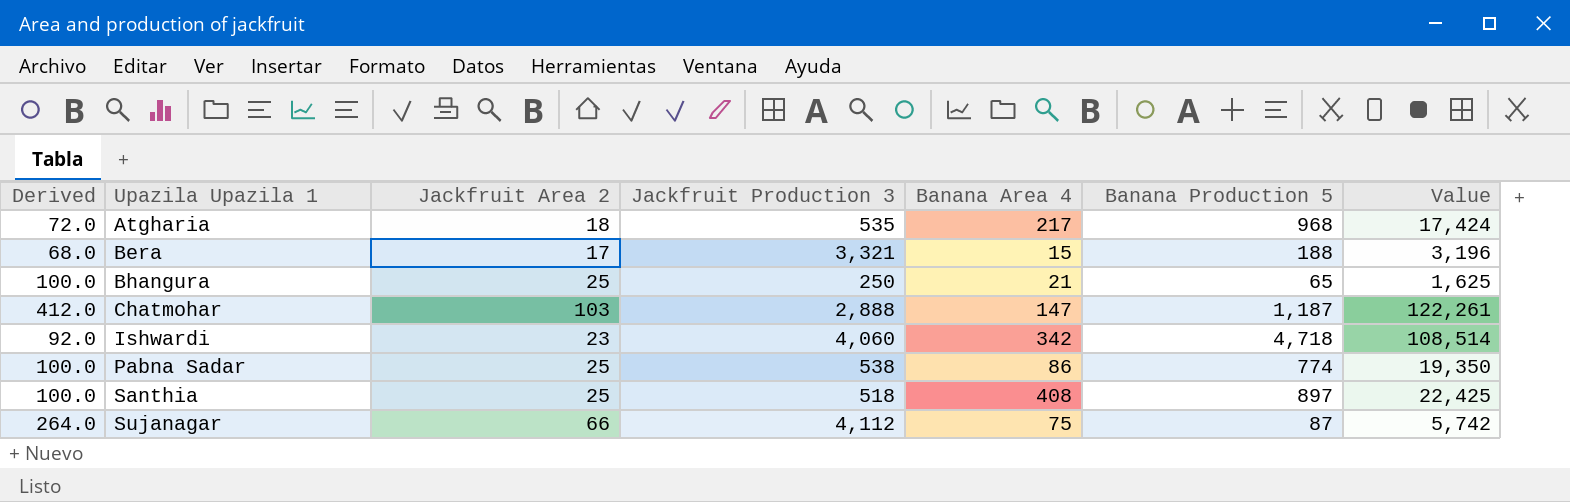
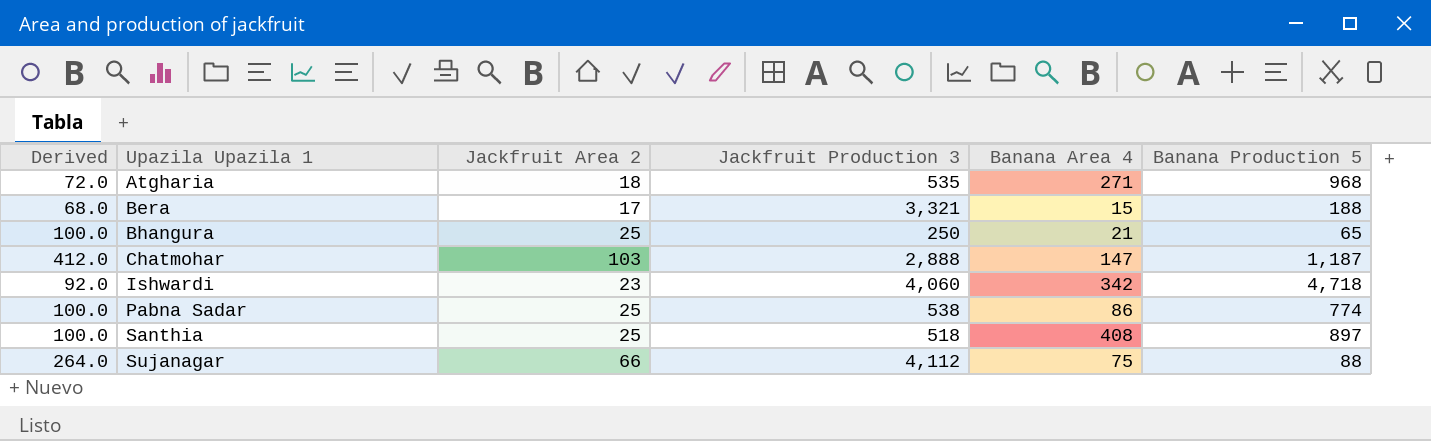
column Value | formula: [Jackfruit Area 2] * [Banana Production 5] -> none
Atgharia | Banana Area 4: 217 -> 271
Sujanagar | Banana Production 5: 87 -> 88

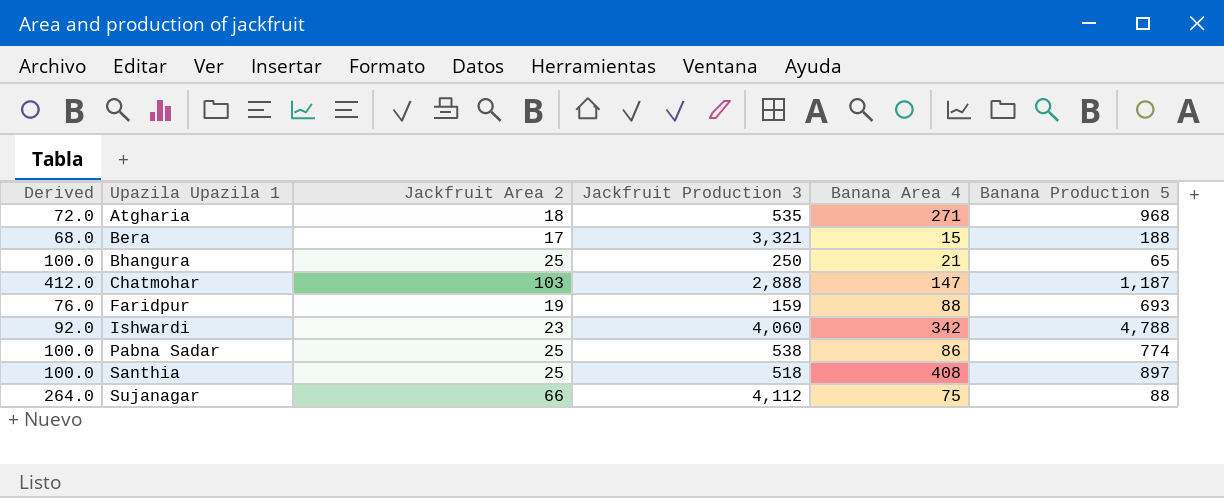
row Faridpur: none -> 76.0 | 19 | 159 | 88 | 693
Ishwardi | Banana Production 5: 4,718 -> 4,788

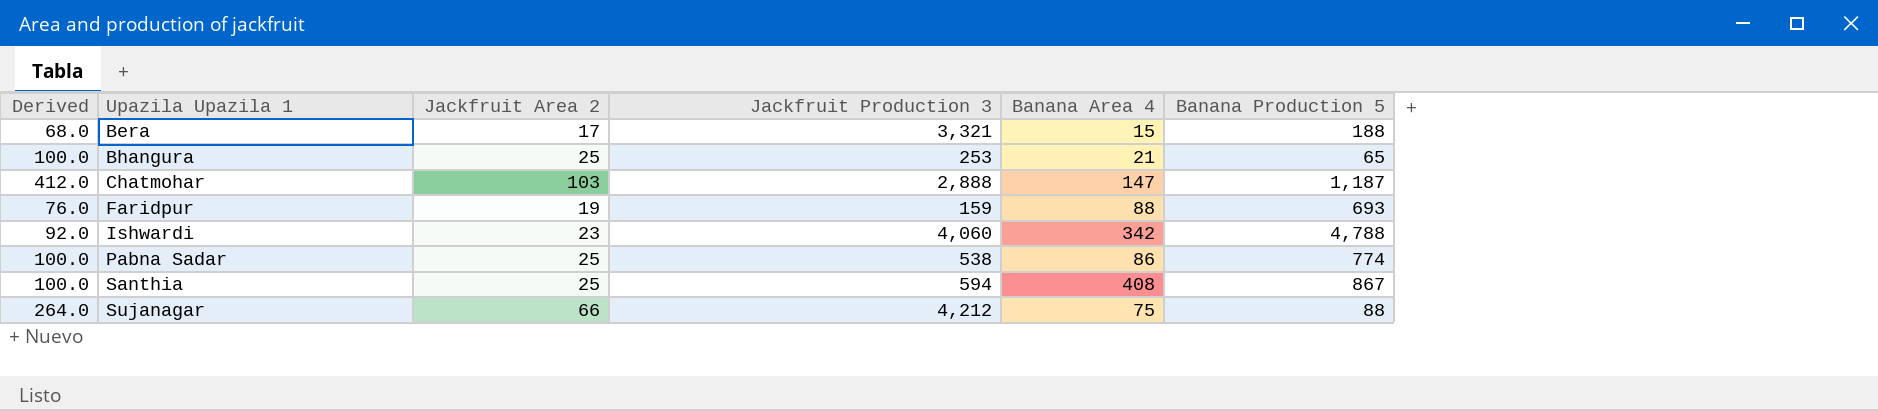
row Atgharia: 72.0 | 18 | 535 | 271 | 968 -> none
Bhangura | Jackfruit Production 3: 250 -> 253
Santhia | Jackfruit Production 3: 518 -> 594
Santhia | Banana Production 5: 897 -> 867
Sujanagar | Jackfruit Production 3: 4,112 -> 4,212

